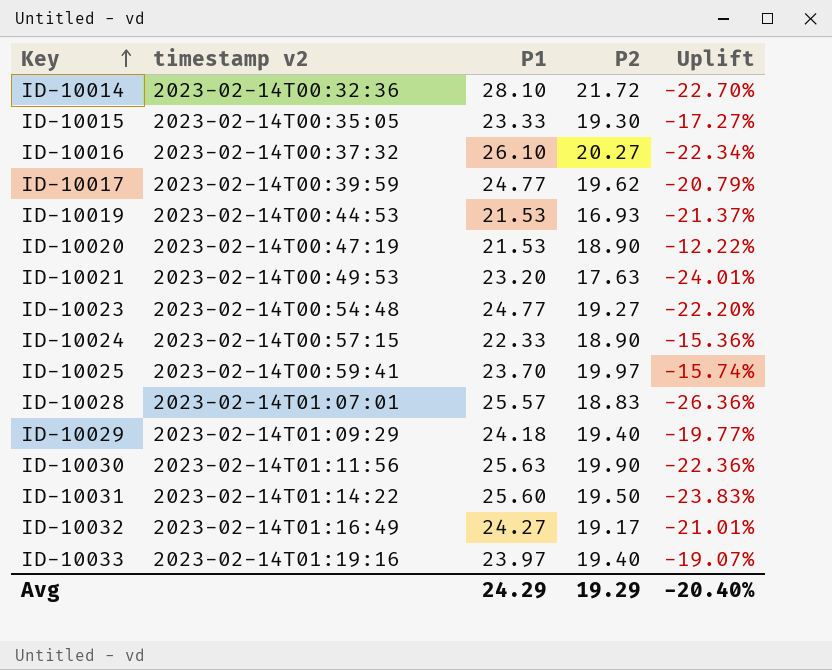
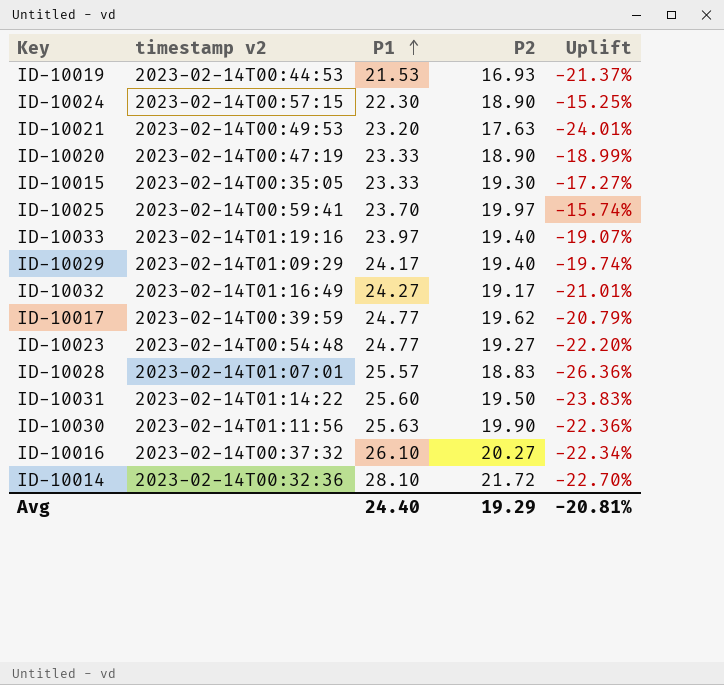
row order: Key ascending -> P1 ascending
ID-10024 | P1: 22.33 -> 22.30
ID-10024 | Uplift: -15.36% -> -15.25%
ID-10020 | P1: 21.53 -> 23.33
ID-10020 | Uplift: -12.22% -> -18.99%
ID-10029 | P1: 24.18 -> 24.17
ID-10029 | Uplift: -19.77% -> -19.74%
Avg | P1: 24.29 -> 24.40
Avg | Uplift: -20.40% -> -20.81%

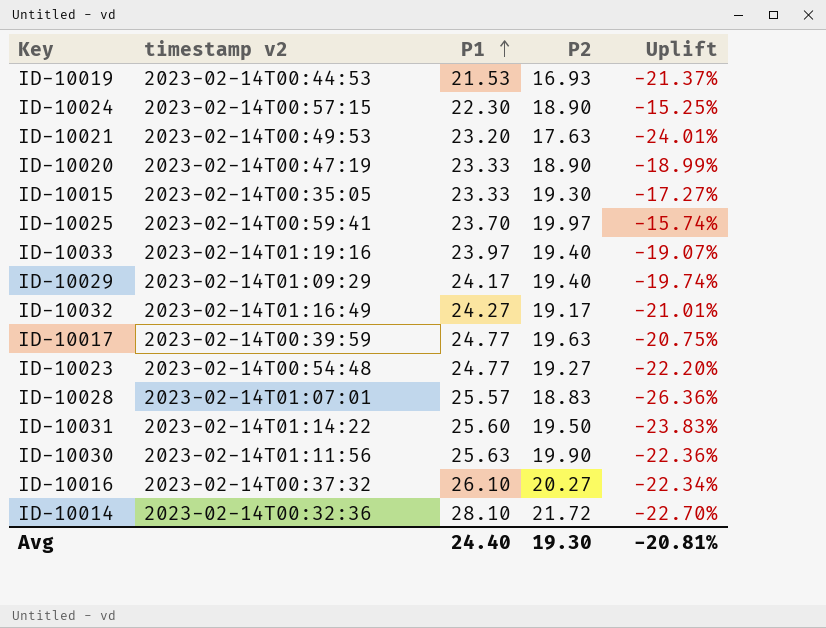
ID-10017 | P2: 19.62 -> 19.63
ID-10017 | Uplift: -20.79% -> -20.75%
Avg | P2: 19.29 -> 19.30

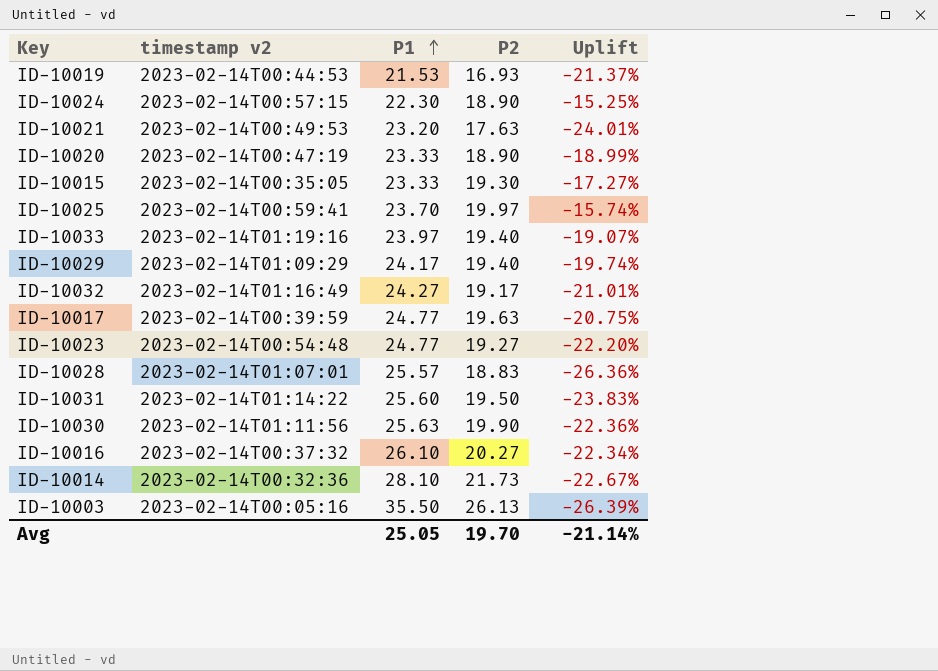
ID-10014 | P2: 21.72 -> 21.73
ID-10014 | Uplift: -22.70% -> -22.67%
row ID-10003: none -> 2023-02-14T00:05:16 | 35.50 | 26.13 | -26.39%
Avg | P1: 24.40 -> 25.05
Avg | P2: 19.30 -> 19.70
Avg | Uplift: -20.81% -> -21.14%

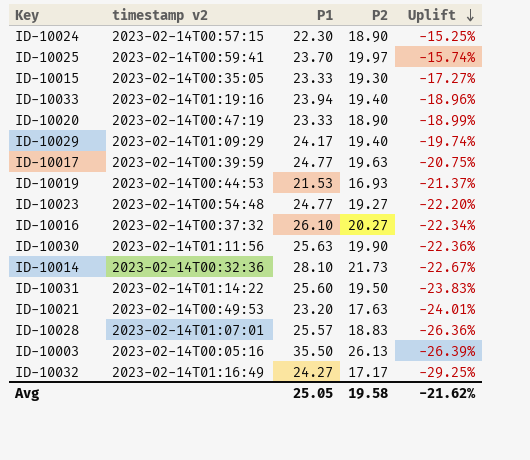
row order: P1 ascending -> Uplift descending
ID-10033 | P1: 23.97 -> 23.94
ID-10033 | Uplift: -19.07% -> -18.96%
ID-10032 | P2: 19.17 -> 17.17
ID-10032 | Uplift: -21.01% -> -29.25%
Avg | P2: 19.70 -> 19.58
Avg | Uplift: -21.14% -> -21.62%

